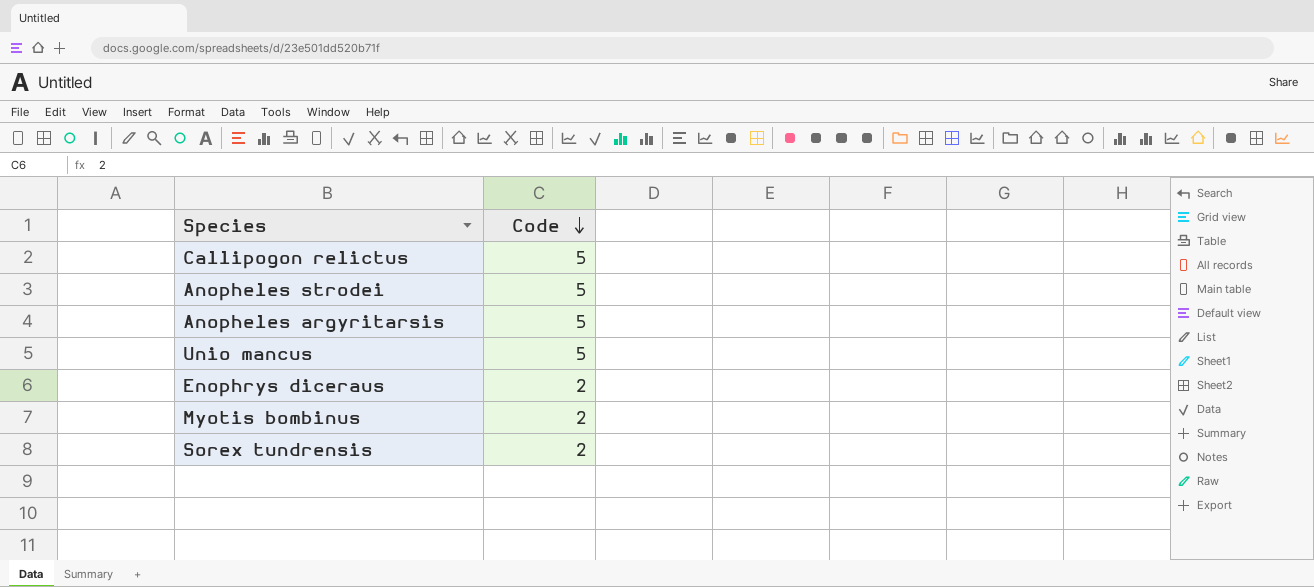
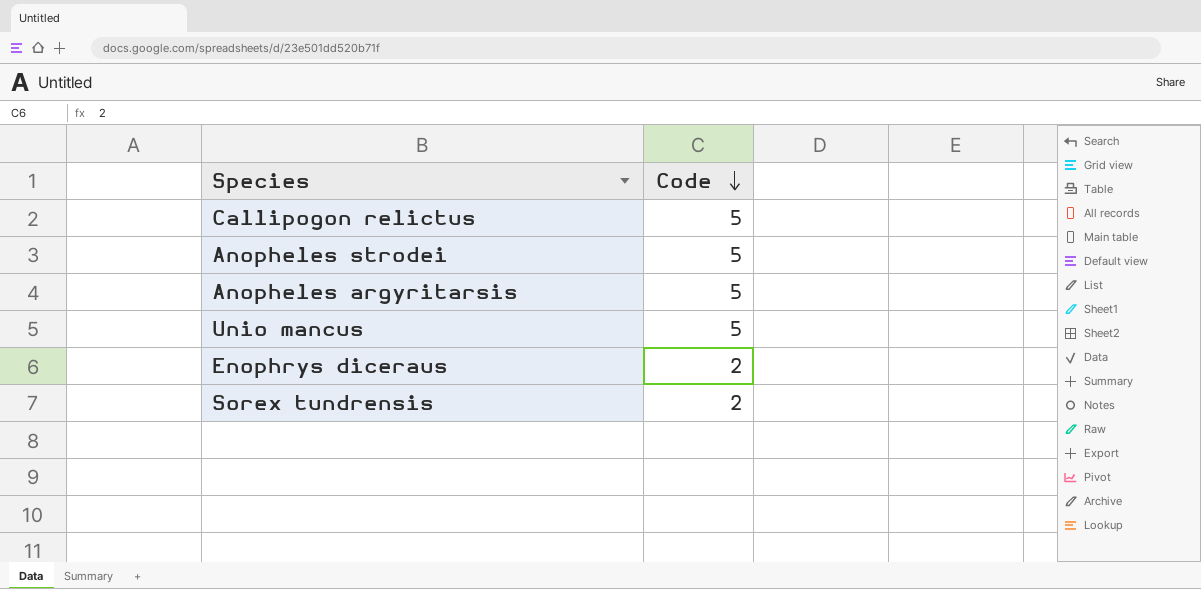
row Myotis bombinus: 2 -> none

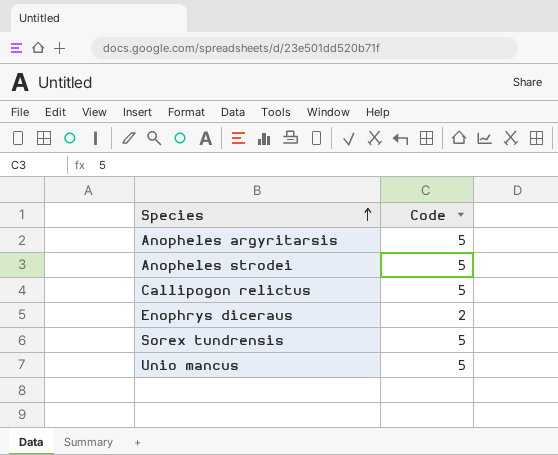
row order: Code descending -> Species ascending
Sorex tundrensis | Code: 2 -> 5

